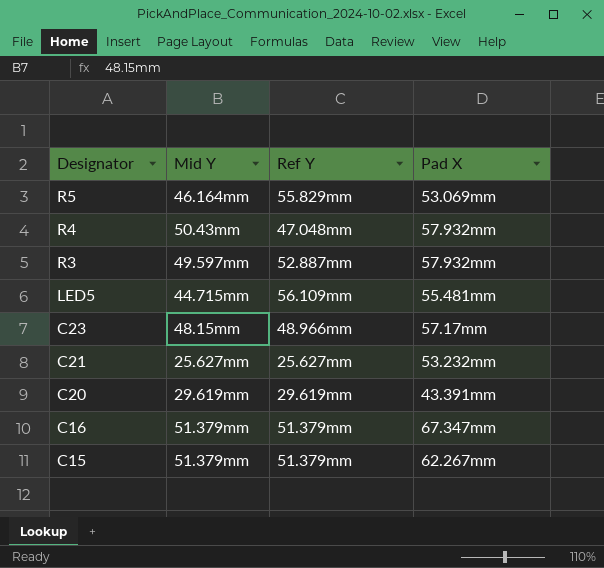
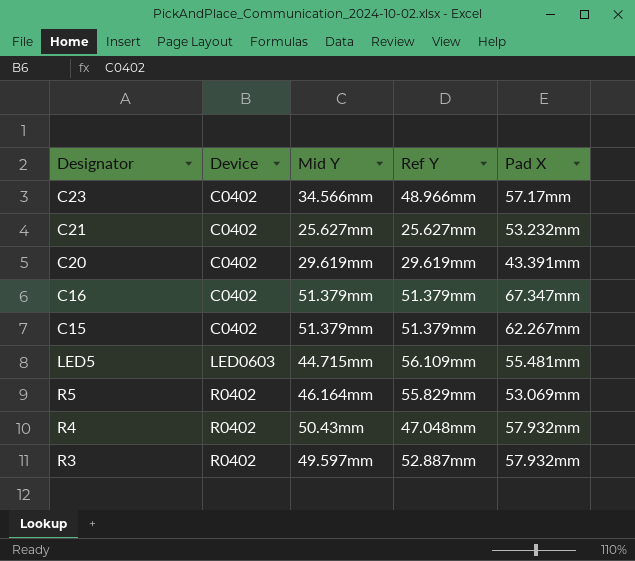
row order: Designator descending -> Device ascending
column Device | position: none -> 2
C23 | Mid Y: 48.15mm -> 34.566mm

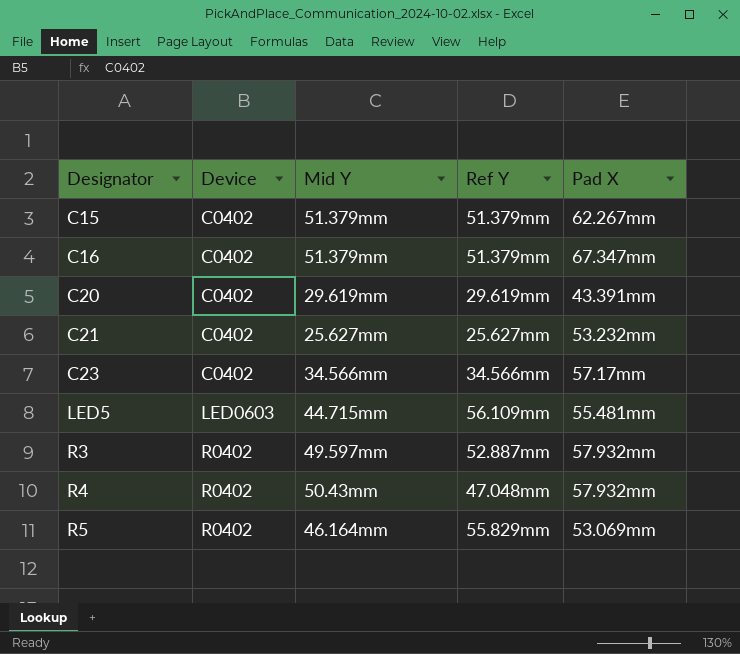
row order: Device ascending -> Designator ascending
C23 | Ref Y: 48.966mm -> 34.566mm

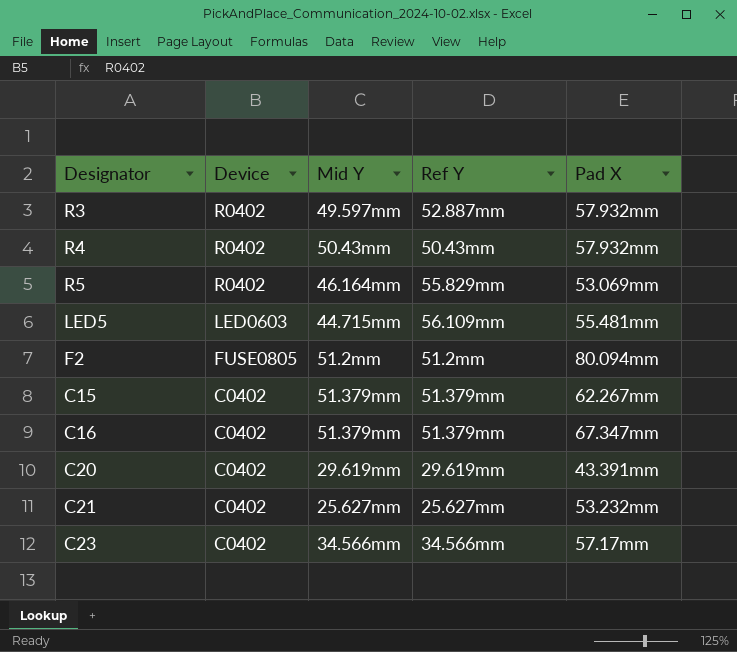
row order: Designator ascending -> Device descending
R4 | Ref Y: 47.048mm -> 50.43mm
row F2: none -> FUSE0805 | 51.2mm | 51.2mm | 80.094mm

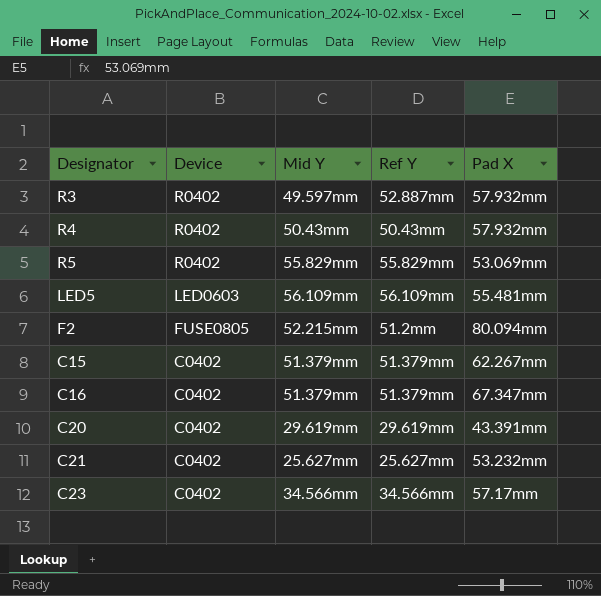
R5 | Mid Y: 46.164mm -> 55.829mm
LED5 | Mid Y: 44.715mm -> 56.109mm
F2 | Mid Y: 51.2mm -> 52.215mm

